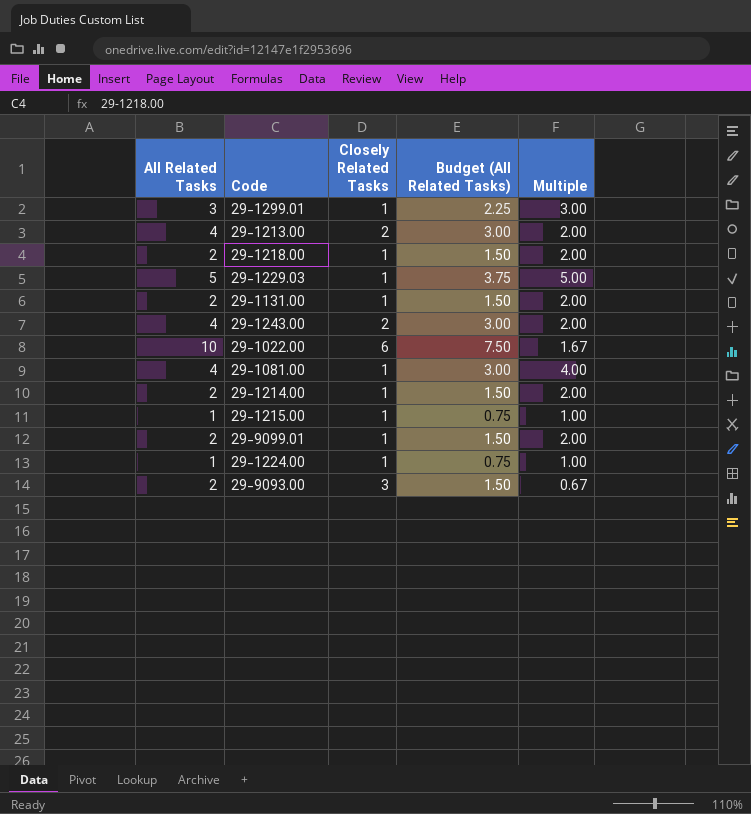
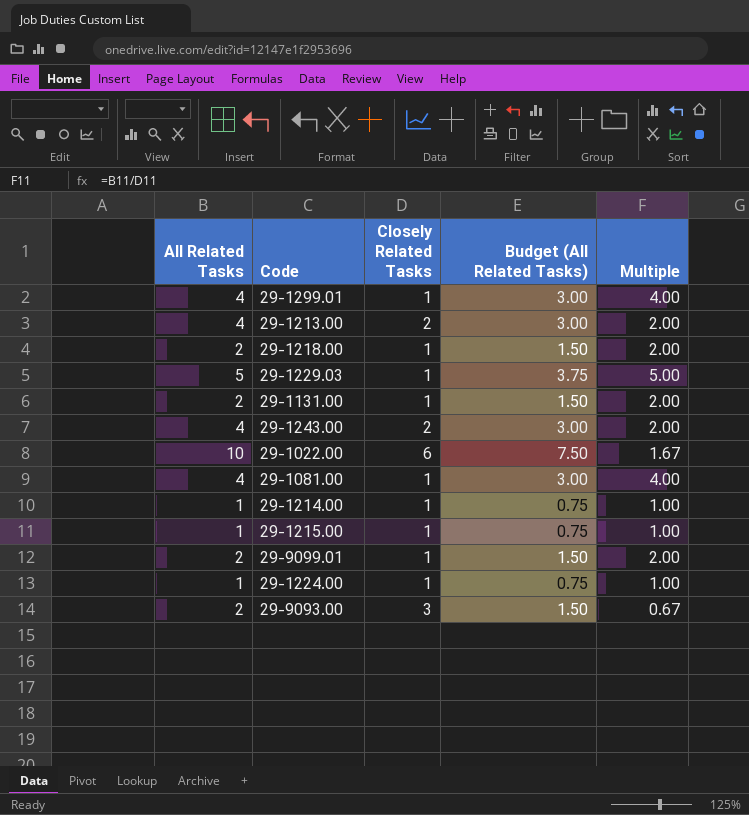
29-1299.01 | All Related Tasks: 3 -> 4
29-1299.01 | Budget (All Related Tasks): 2.25 -> 3.00
29-1299.01 | Multiple: 3.00 -> 4.00
29-1214.00 | All Related Tasks: 2 -> 1
29-1214.00 | Budget (All Related Tasks): 1.50 -> 0.75
29-1214.00 | Multiple: 2.00 -> 1.00

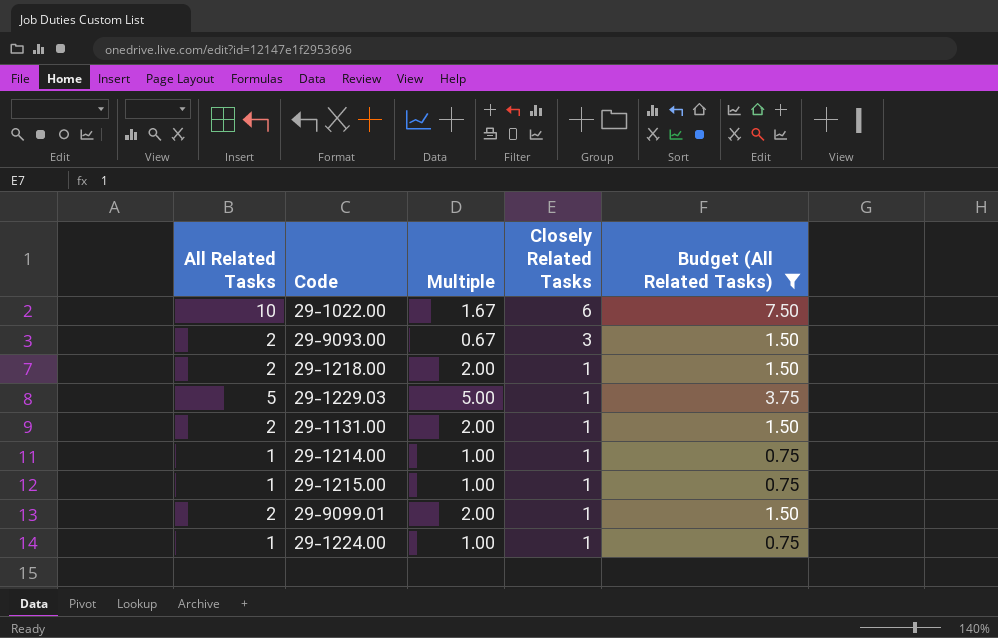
filter: none -> Budget (All Related Tasks) != 3.00
row order: none -> Closely Related Tasks descending
column Multiple | position: 5 -> 3

